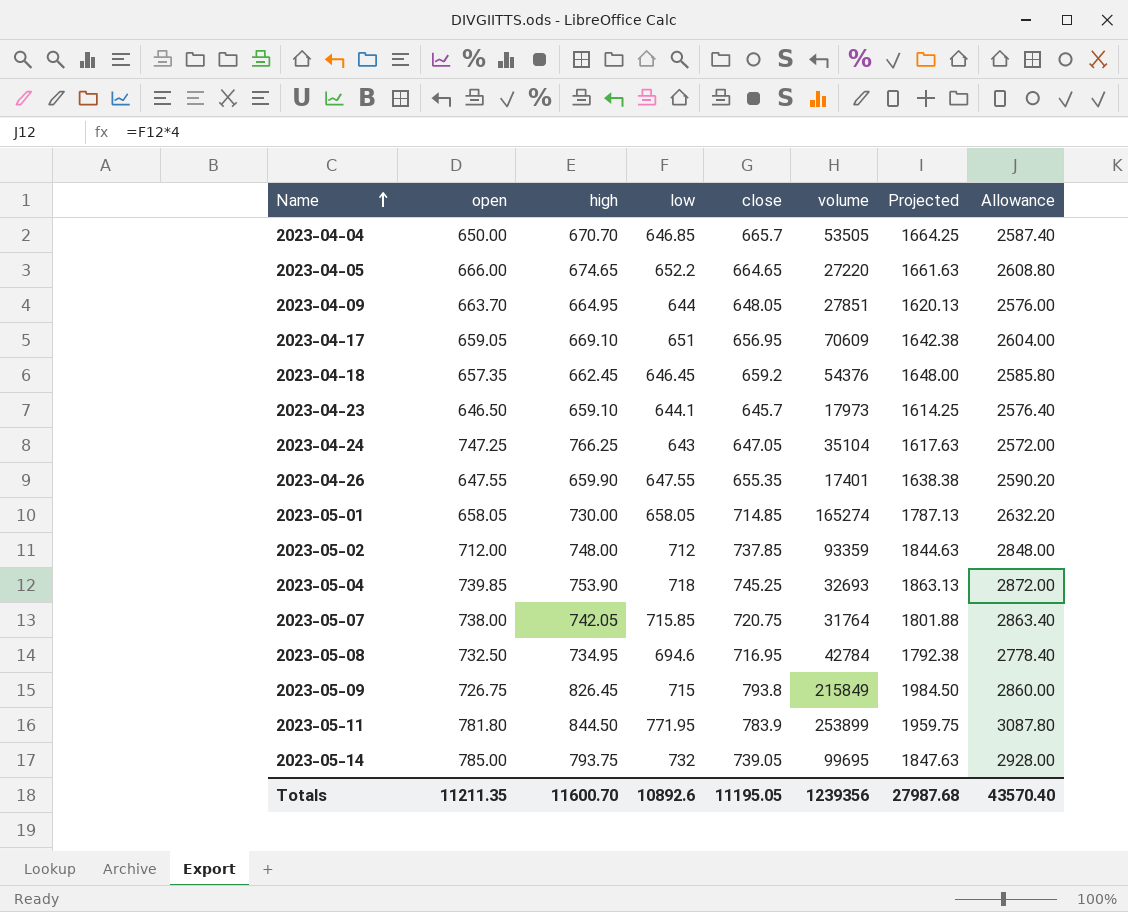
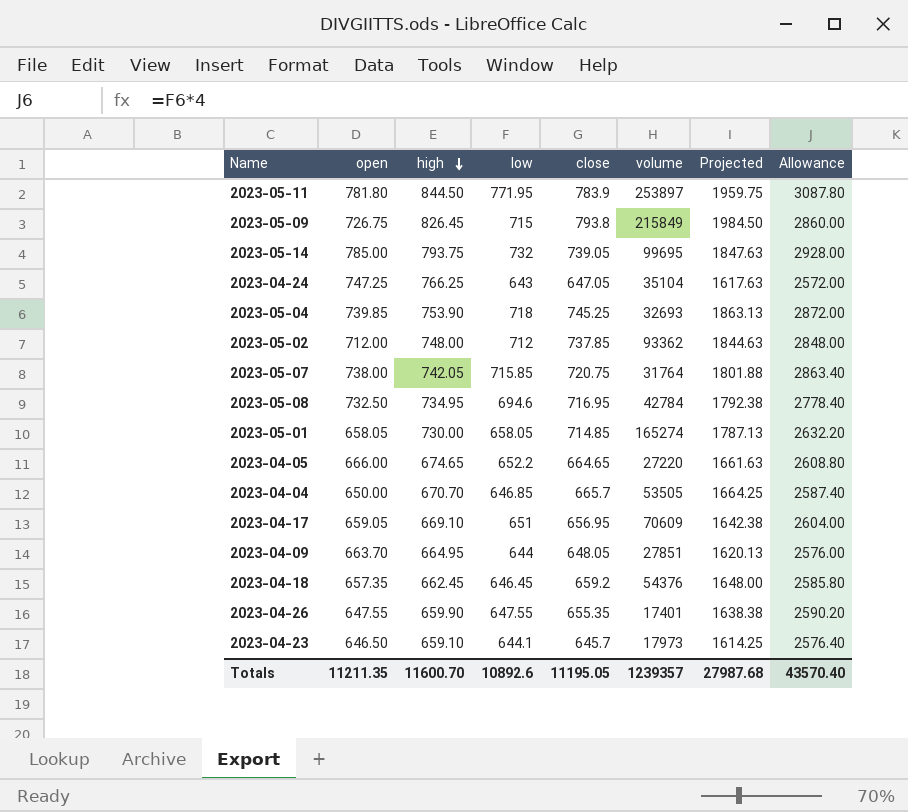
row order: Name ascending -> high descending
2023-05-11 | volume: 253899 -> 253897
2023-05-02 | volume: 93359 -> 93362
Totals | volume: 1239356 -> 1239357

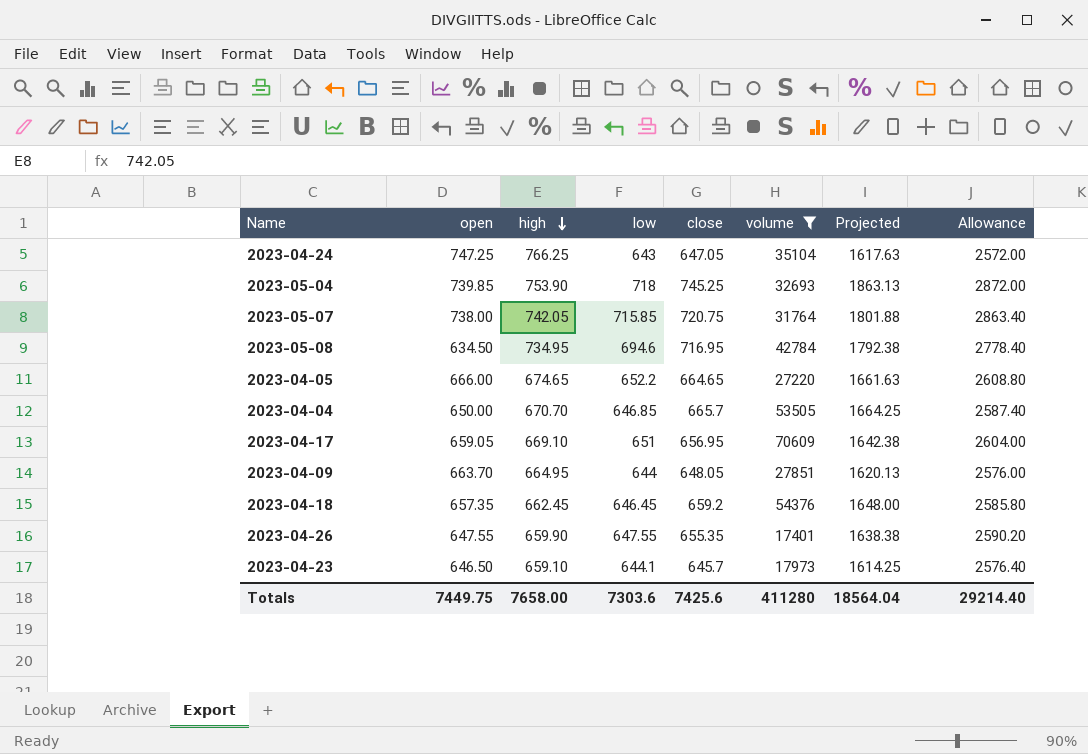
filter: none -> volume <= 70609
2023-05-08 | open: 732.50 -> 634.50
Totals | open: 11211.35 -> 7449.75
Totals | high: 11600.70 -> 7658.00
Totals | low: 10892.6 -> 7303.6
Totals | close: 11195.05 -> 7425.6
Totals | volume: 1239357 -> 411280
Totals | Projected: 27987.68 -> 18564.04
Totals | Allowance: 43570.40 -> 29214.40

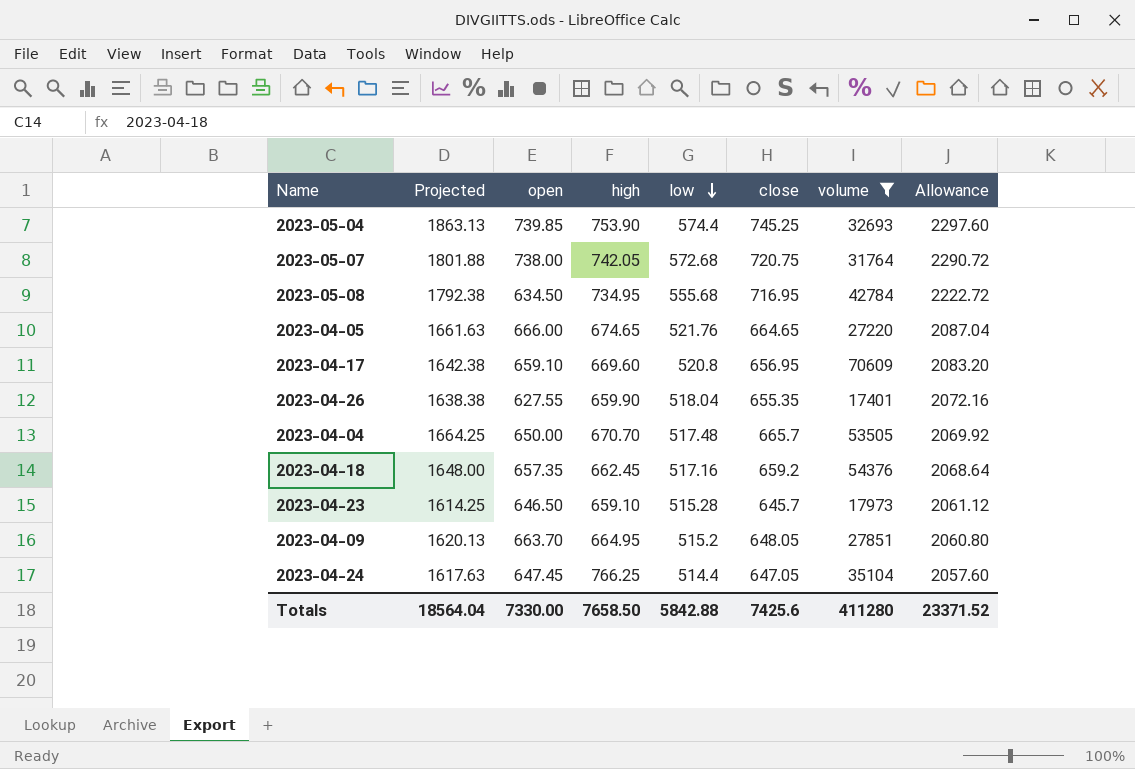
row order: high descending -> low descending
column Projected | position: 7 -> 2
2023-05-04 | low: 718 -> 574.4
2023-05-04 | Allowance: 2872.00 -> 2297.60
2023-05-07 | low: 715.85 -> 572.68
2023-05-07 | Allowance: 2863.40 -> 2290.72
2023-05-08 | low: 694.6 -> 555.68
2023-05-08 | Allowance: 2778.40 -> 2222.72
2023-04-05 | low: 652.2 -> 521.76
2023-04-05 | Allowance: 2608.80 -> 2087.04
2023-04-17 | open: 659.05 -> 659.10
2023-04-17 | high: 669.10 -> 669.60
2023-04-17 | low: 651 -> 520.8
2023-04-17 | Allowance: 2604.00 -> 2083.20
2023-04-26 | open: 647.55 -> 627.55
2023-04-26 | low: 647.55 -> 518.04
2023-04-26 | Allowance: 2590.20 -> 2072.16
2023-04-04 | low: 646.85 -> 517.48
2023-04-04 | Allowance: 2587.40 -> 2069.92
2023-04-18 | low: 646.45 -> 517.16
2023-04-18 | Allowance: 2585.80 -> 2068.64
2023-04-23 | low: 644.1 -> 515.28
2023-04-23 | Allowance: 2576.40 -> 2061.12
2023-04-09 | low: 644 -> 515.2
2023-04-09 | Allowance: 2576.00 -> 2060.80
2023-04-24 | open: 747.25 -> 647.45
2023-04-24 | low: 643 -> 514.4
2023-04-24 | Allowance: 2572.00 -> 2057.60
Totals | open: 7449.75 -> 7330.00
Totals | high: 7658.00 -> 7658.50
Totals | low: 7303.6 -> 5842.88
Totals | Allowance: 29214.40 -> 23371.52

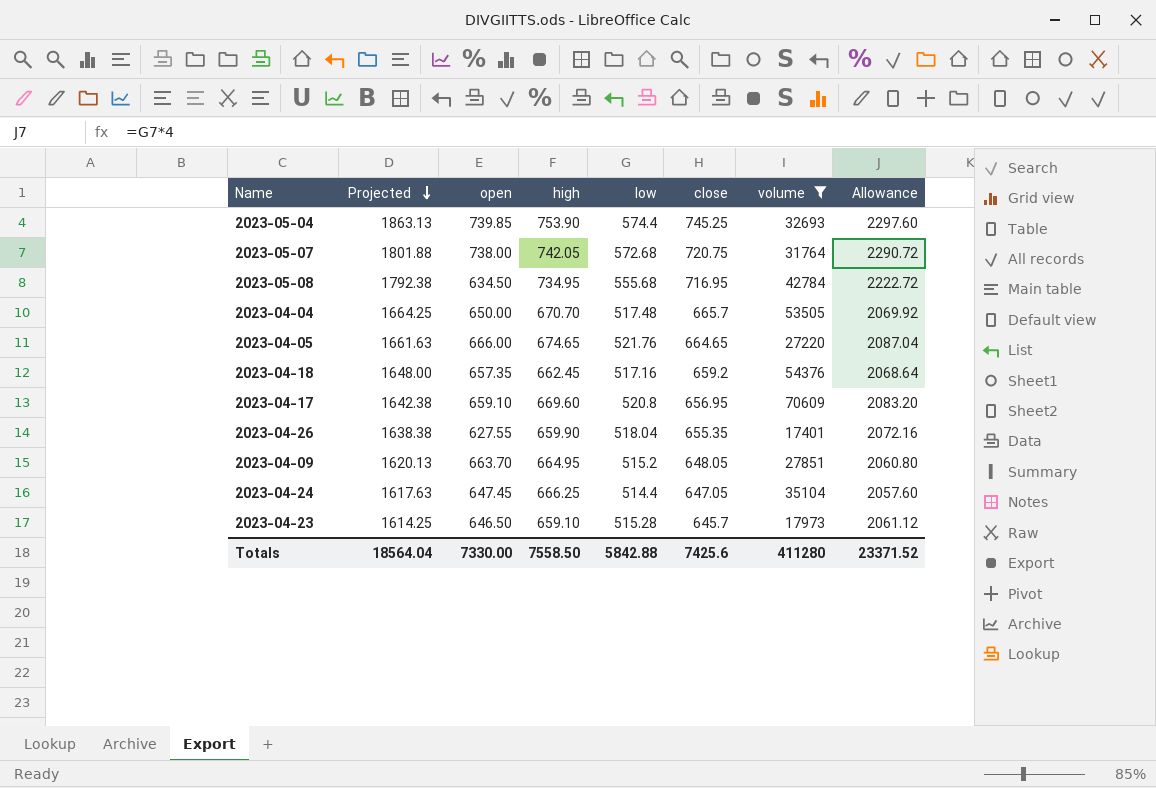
row order: low descending -> Projected descending
2023-04-24 | high: 766.25 -> 666.25
Totals | high: 7658.50 -> 7558.50

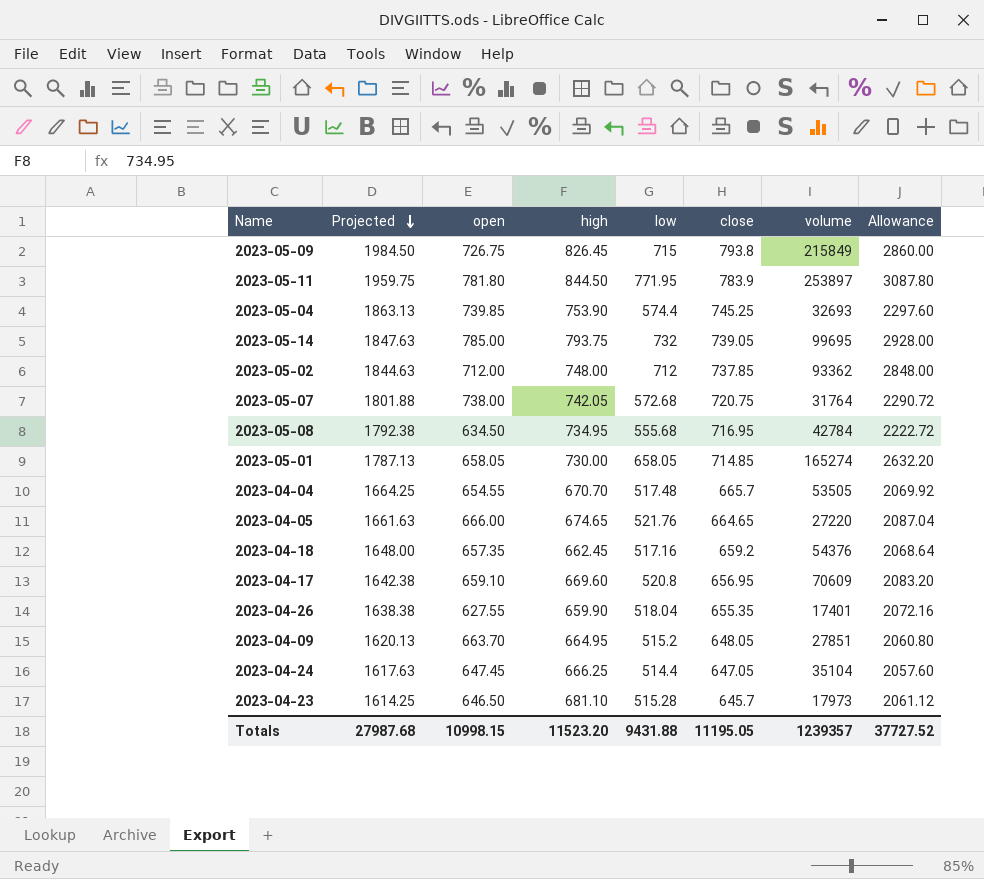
filter: volume <= 70609 -> none
2023-04-04 | open: 650.00 -> 654.55
2023-04-23 | high: 659.10 -> 681.10
Totals | Projected: 18564.04 -> 27987.68
Totals | open: 7330.00 -> 10998.15
Totals | high: 7558.50 -> 11523.20
Totals | low: 5842.88 -> 9431.88
Totals | close: 7425.6 -> 11195.05
Totals | volume: 411280 -> 1239357
Totals | Allowance: 23371.52 -> 37727.52

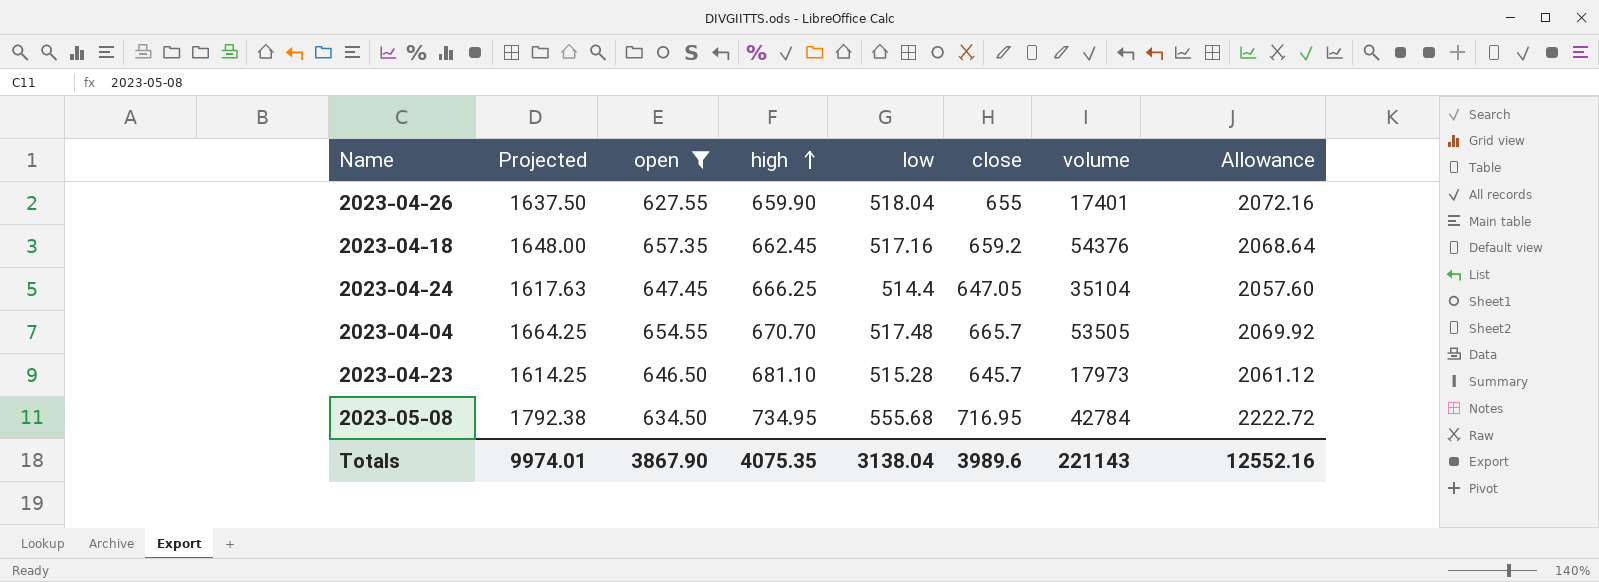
filter: none -> open <= 657.35
row order: Projected descending -> high ascending
2023-04-26 | Projected: 1638.38 -> 1637.50
2023-04-26 | close: 655.35 -> 655
Totals | Projected: 27987.68 -> 9974.01
Totals | open: 10998.15 -> 3867.90
Totals | high: 11523.20 -> 4075.35
Totals | low: 9431.88 -> 3138.04
Totals | close: 11195.05 -> 3989.6
Totals | volume: 1239357 -> 221143
Totals | Allowance: 37727.52 -> 12552.16

